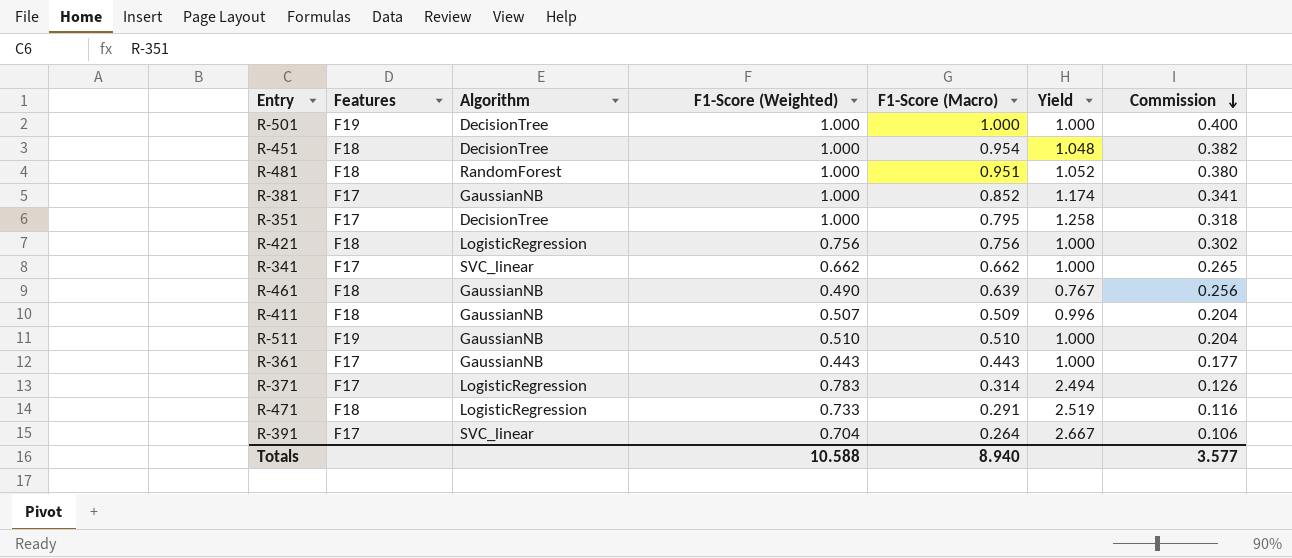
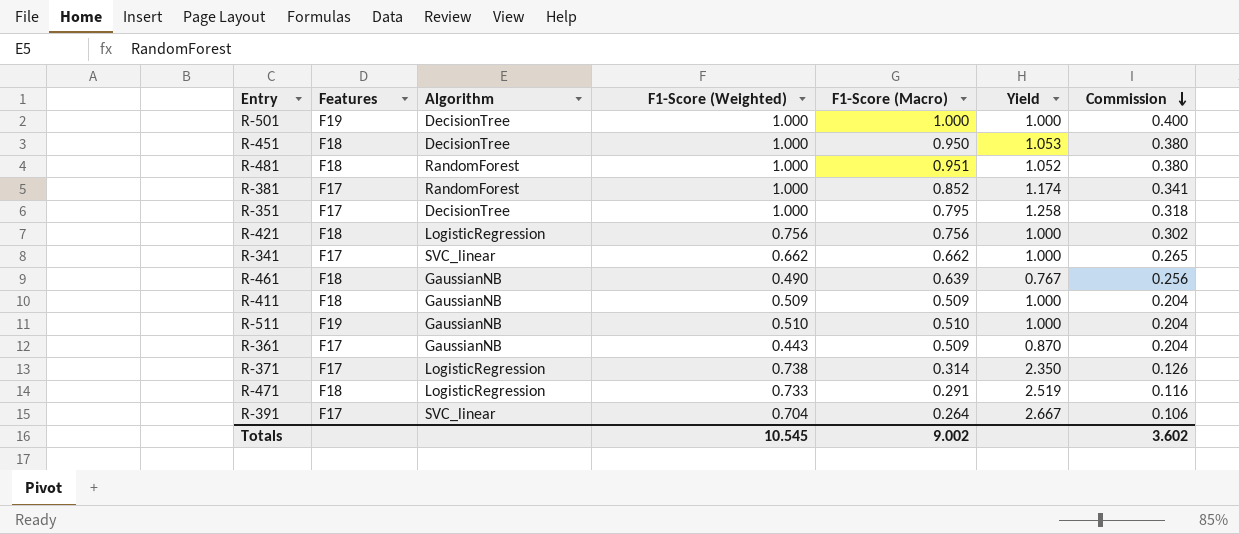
R-451 | F1-Score (Macro): 0.954 -> 0.950
R-451 | Yield: 1.048 -> 1.053
R-451 | Commission: 0.382 -> 0.380
R-381 | Algorithm: GaussianNB -> RandomForest
R-411 | F1-Score (Weighted): 0.507 -> 0.509
R-411 | Yield: 0.996 -> 1.000
R-361 | F1-Score (Macro): 0.443 -> 0.509
R-361 | Yield: 1.000 -> 0.870
R-361 | Commission: 0.177 -> 0.204
R-371 | F1-Score (Weighted): 0.783 -> 0.738
R-371 | Yield: 2.494 -> 2.350
Totals | F1-Score (Weighted): 10.588 -> 10.545
Totals | F1-Score (Macro): 8.940 -> 9.002
Totals | Commission: 3.577 -> 3.602

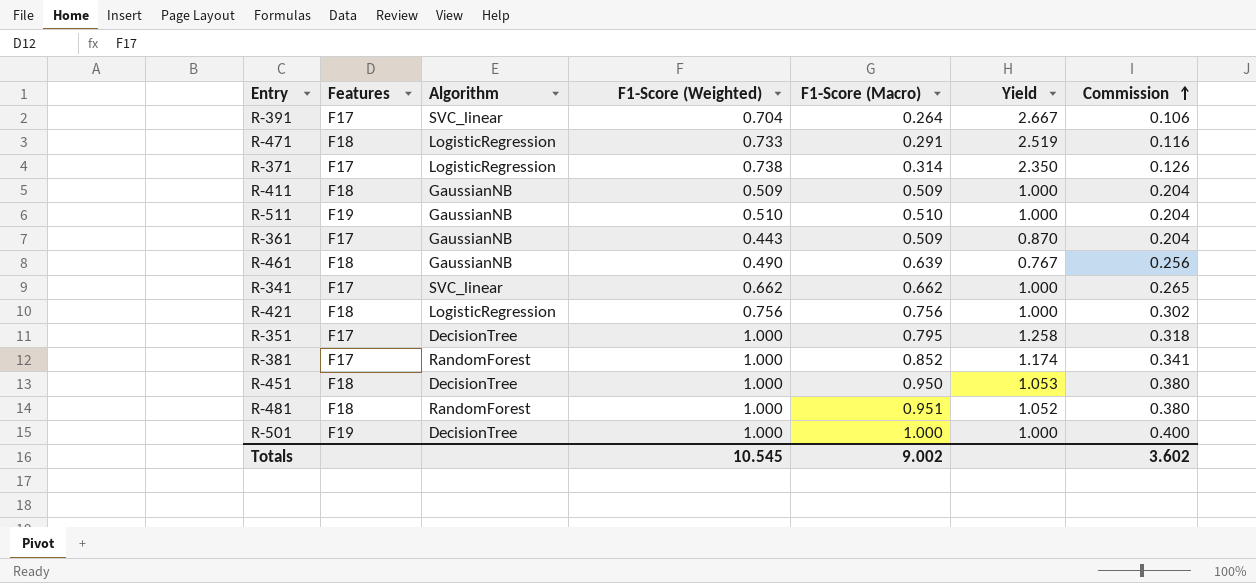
row order: Commission descending -> Commission ascending

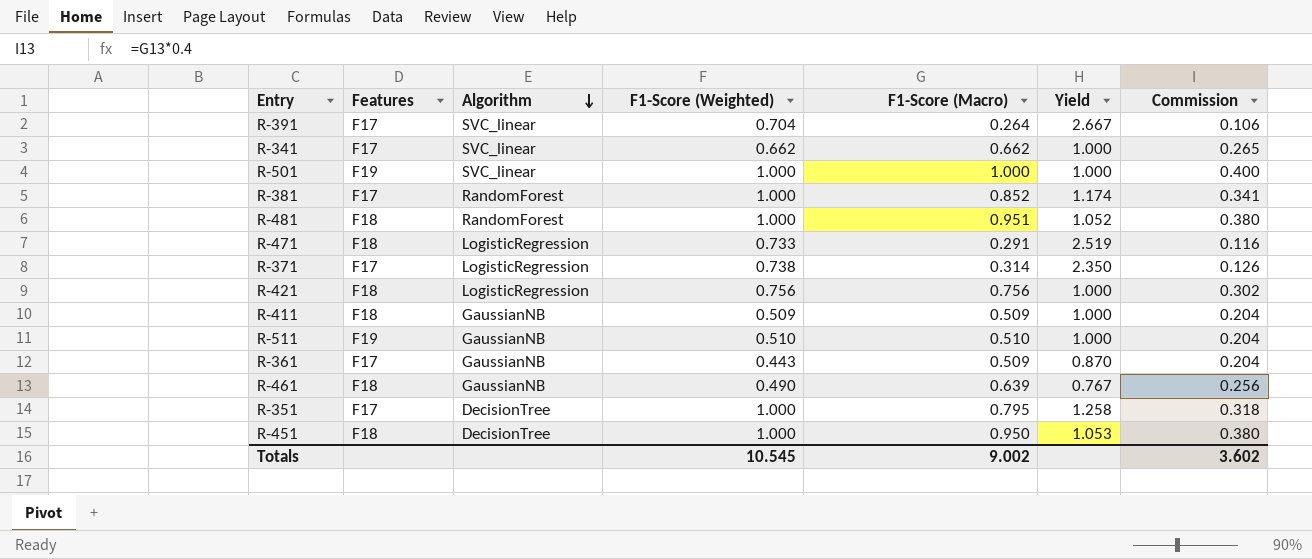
row order: Commission ascending -> Algorithm descending
R-501 | Algorithm: DecisionTree -> SVC_linear

